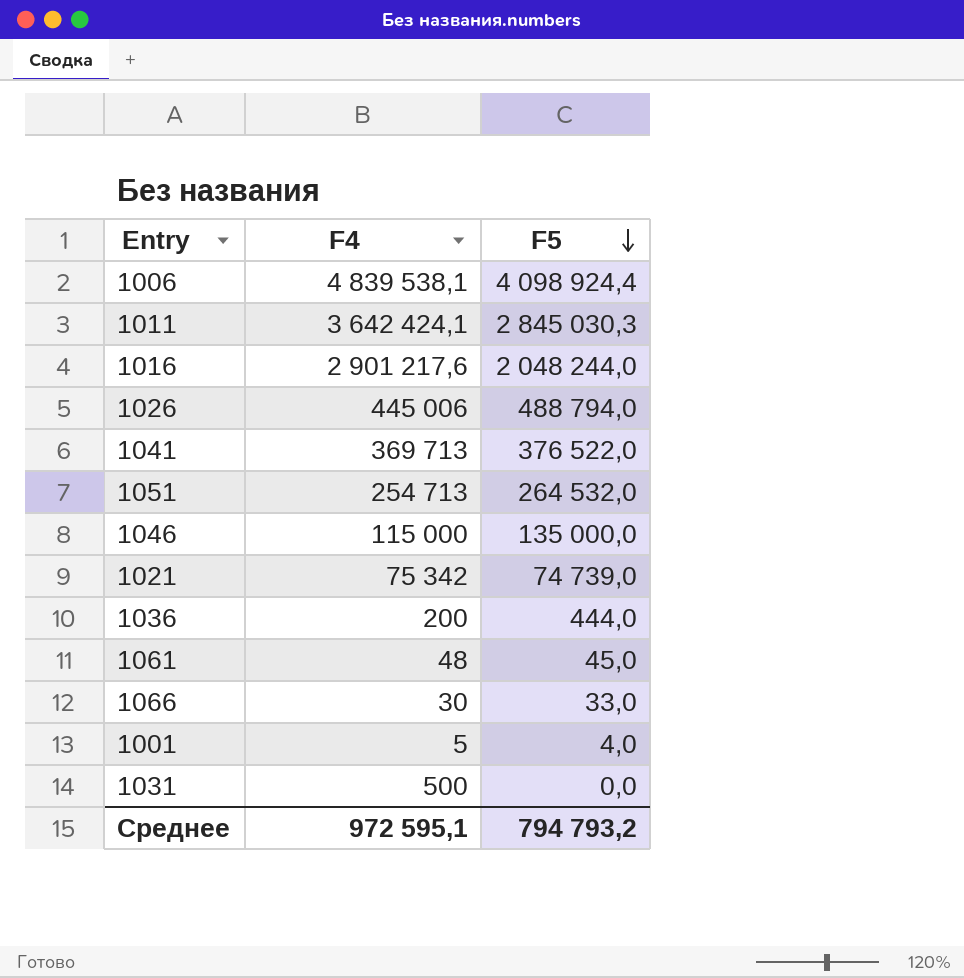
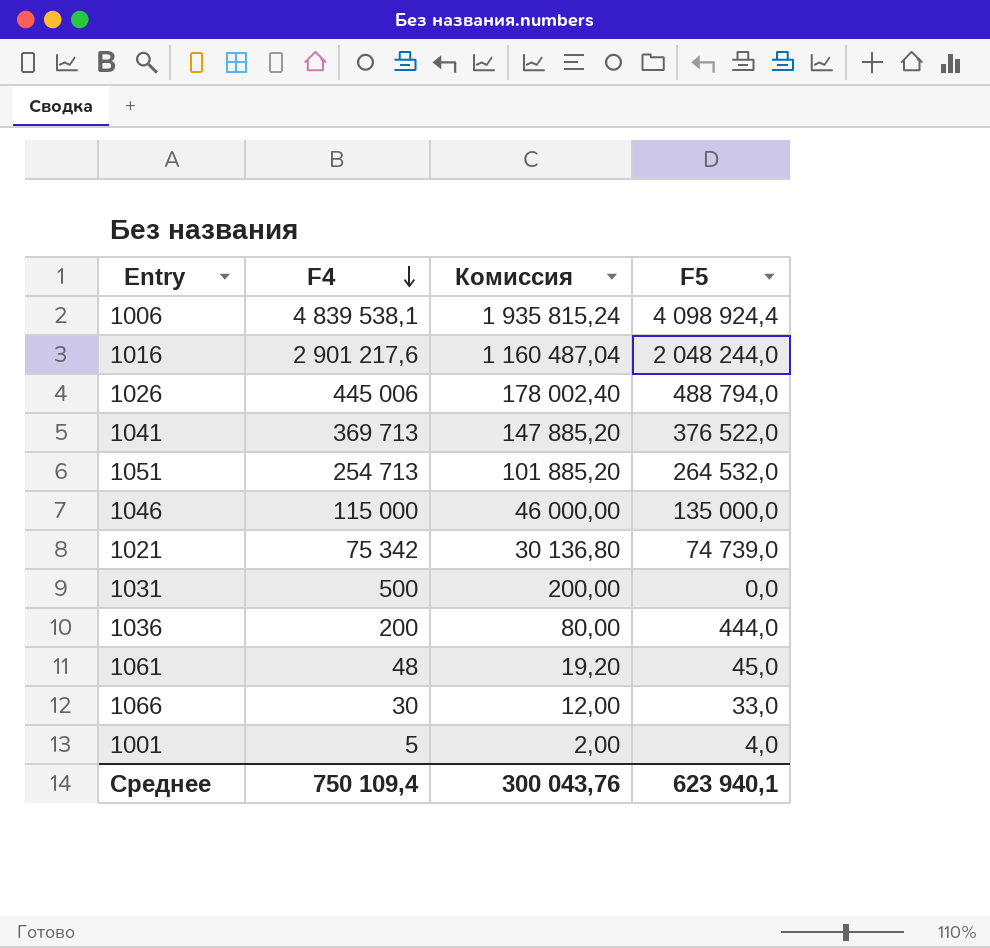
row order: F5 descending -> F4 descending
column Комиссия | formula: none -> [F4] * 0,4
row 1011: 3 642 424,1 | 2 845 030,3 -> none
Среднее | F4: 972 595,1 -> 750 109,4
Среднее | F5: 794 793,2 -> 623 940,1

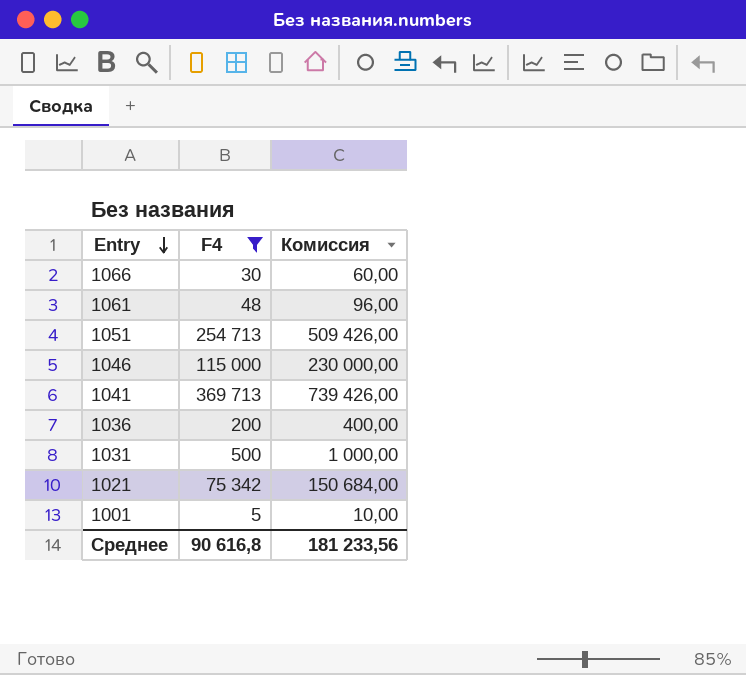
filter: none -> F4 <= 369 713
row order: F4 descending -> Entry descending
column F5 | position: 4 -> none
column Комиссия | formula: [F4] * 0,4 -> [F4] * 2
Среднее | F4: 750 109,4 -> 90 616,8
Среднее | Комиссия: 300 043,76 -> 181 233,56

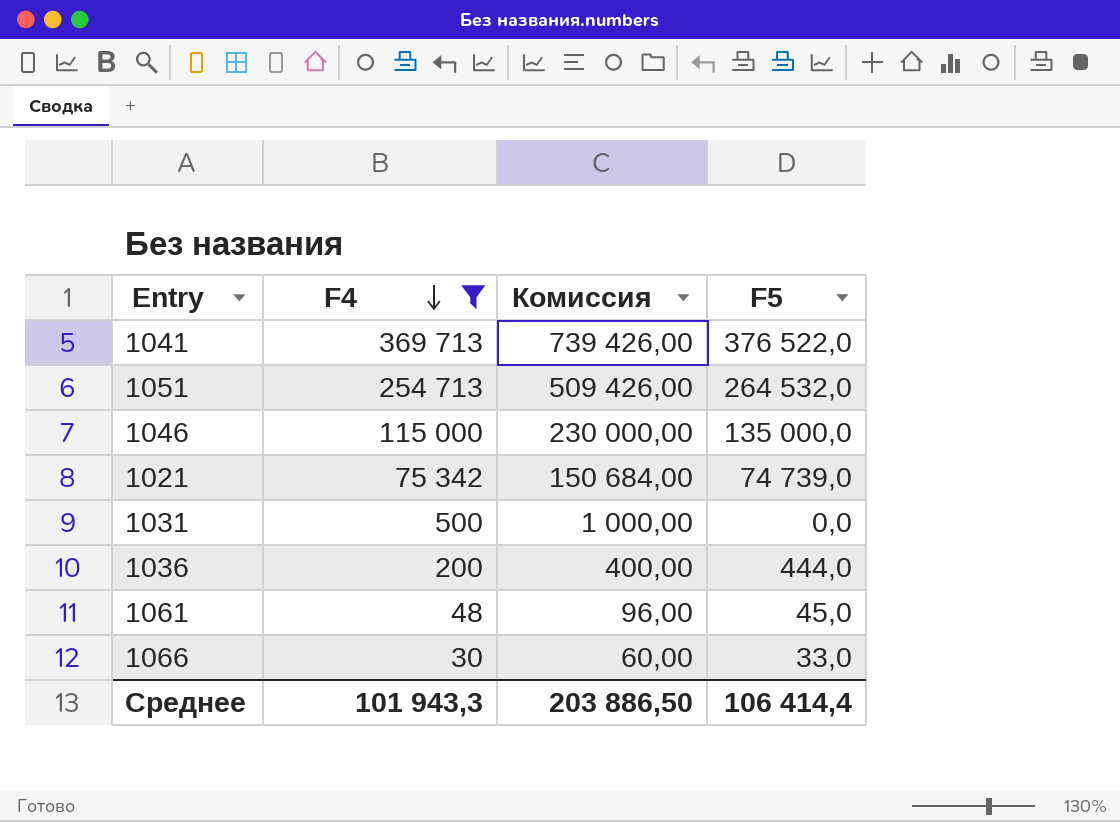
row order: Entry descending -> F4 descending
column F5 | position: none -> 4
row 1001: 5 | 10,00 -> none
Среднее | F4: 90 616,8 -> 101 943,3
Среднее | Комиссия: 181 233,56 -> 203 886,50

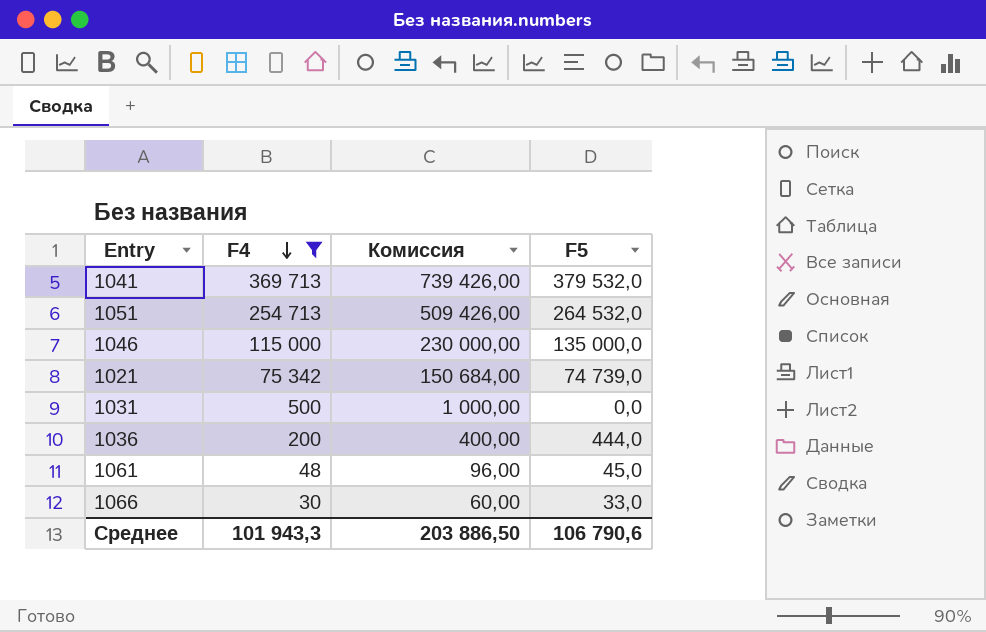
1041 | F5: 376 522,0 -> 379 532,0
Среднее | F5: 106 414,4 -> 106 790,6

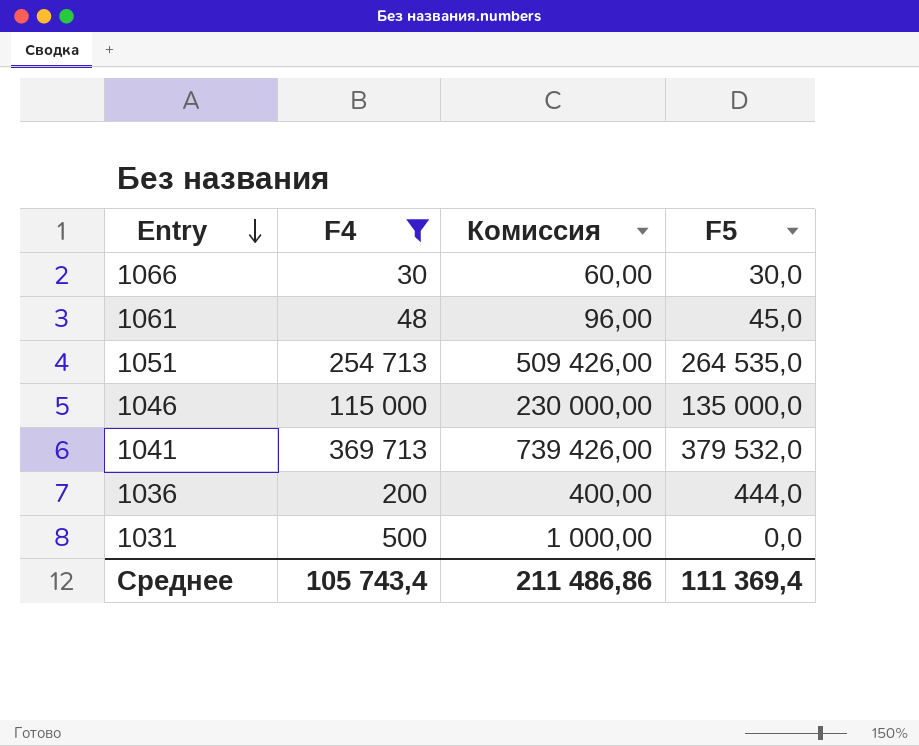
row order: F4 descending -> Entry descending
row 1021: 75 342 | 150 684,00 | 74 739,0 -> none
1066 | F5: 33,0 -> 30,0
1051 | F5: 264 532,0 -> 264 535,0
Среднее | F4: 101 943,3 -> 105 743,4
Среднее | Комиссия: 203 886,50 -> 211 486,86
Среднее | F5: 106 790,6 -> 111 369,4

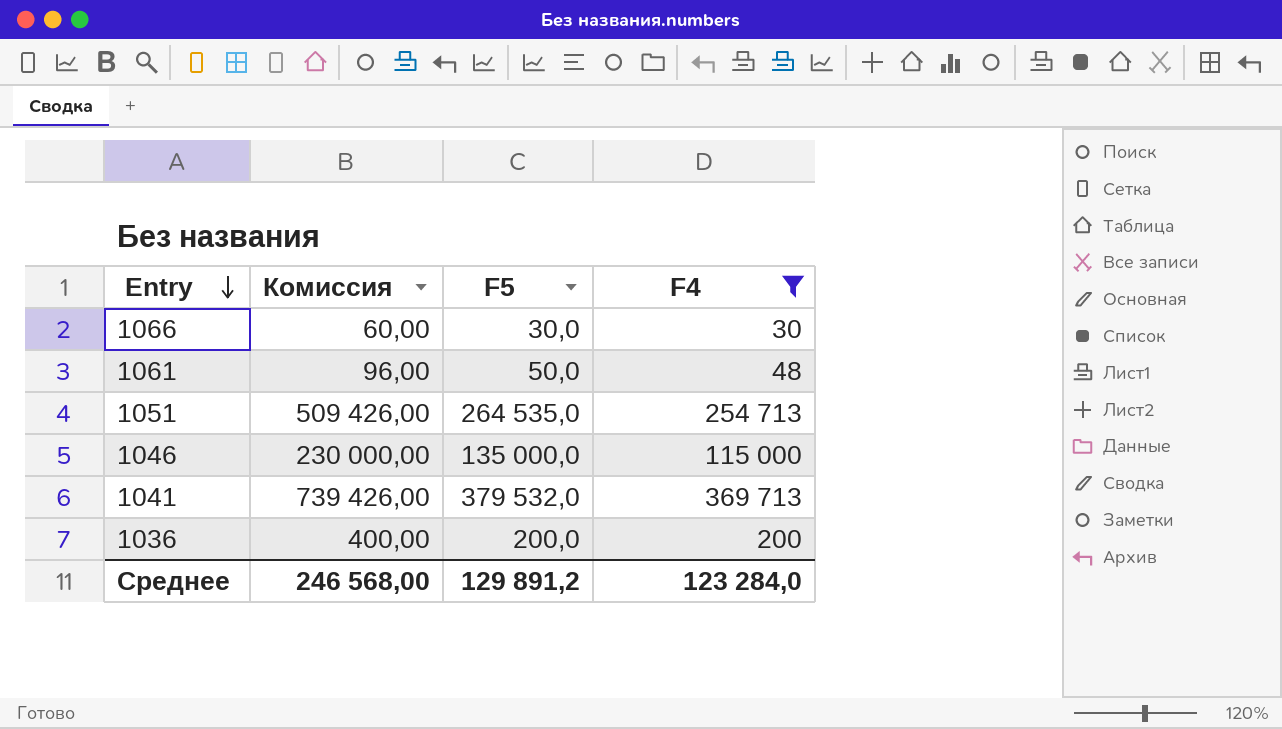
column F4 | position: 2 -> 4
row 1031: 500 | 1 000,00 | 0,0 -> none
1061 | F5: 45,0 -> 50,0
1036 | F5: 444,0 -> 200,0
Среднее | Комиссия: 211 486,86 -> 246 568,00
Среднее | F5: 111 369,4 -> 129 891,2
Среднее | F4: 105 743,4 -> 123 284,0

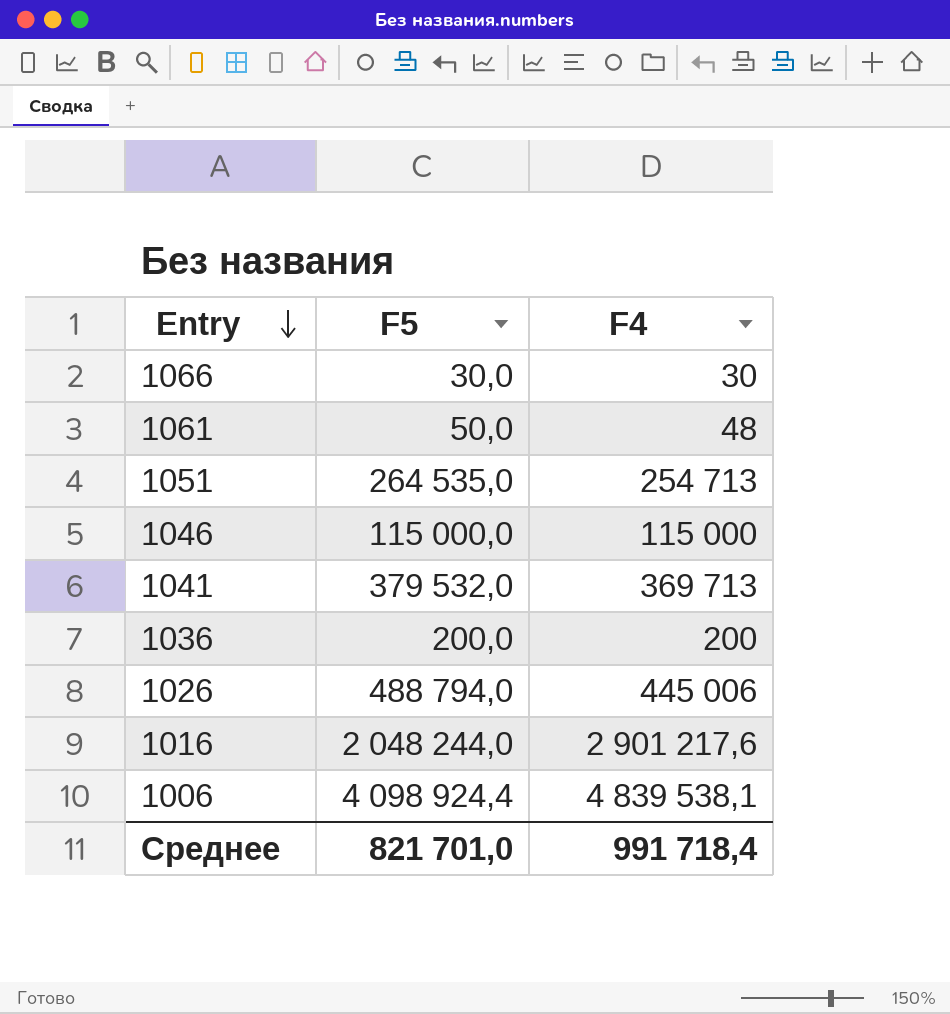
filter: F4 <= 369 713 -> none
column Комиссия | formula: [F4] * 2 -> none
1046 | F5: 135 000,0 -> 115 000,0
Среднее | F5: 129 891,2 -> 821 701,0
Среднее | F4: 123 284,0 -> 991 718,4

